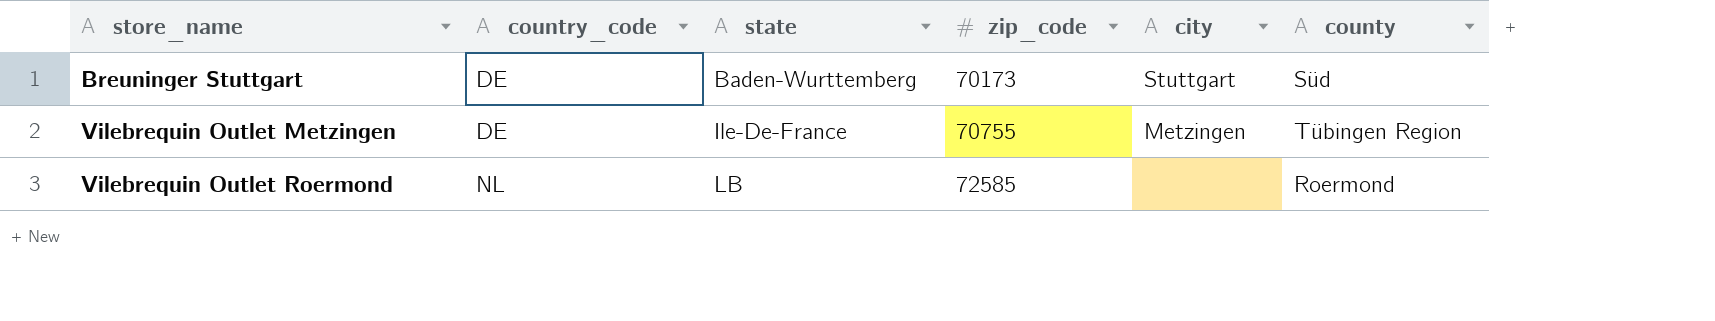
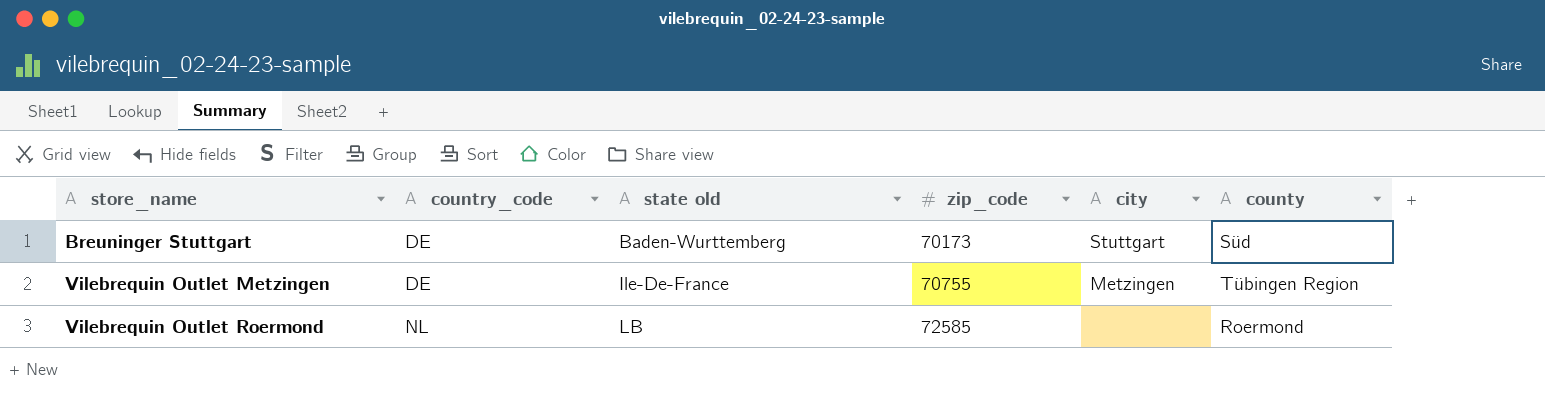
column name: state -> state old

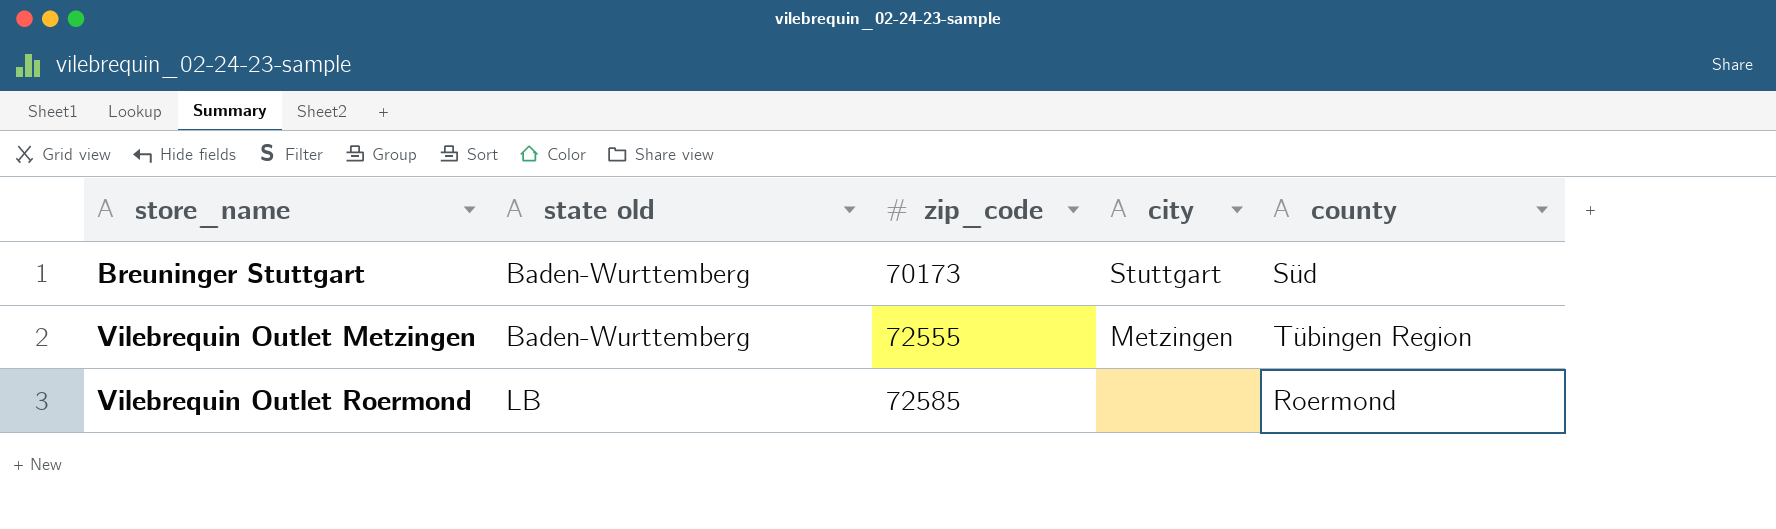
column country_code | position: 2 -> none
Vilebrequin Outlet Metzingen | state old: Ile-De-France -> Baden-Wurttemberg
Vilebrequin Outlet Metzingen | zip_code: 70755 -> 72555

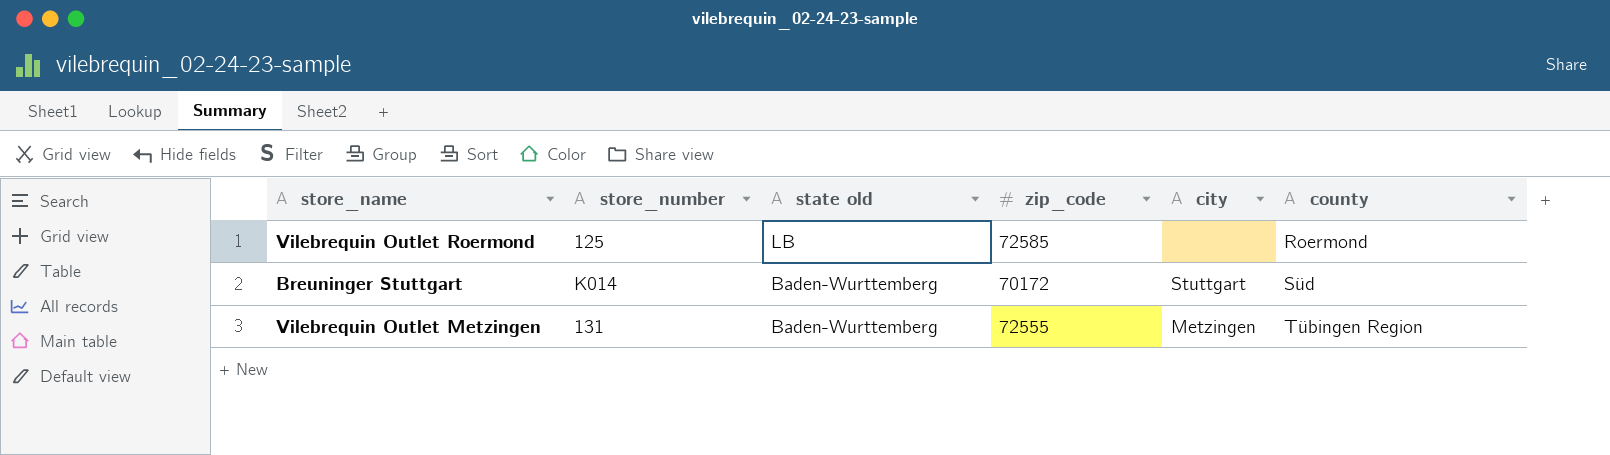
row order: store_name ascending -> state old descending
column store_number | position: none -> 2
Breuninger Stuttgart | zip_code: 70173 -> 70172

